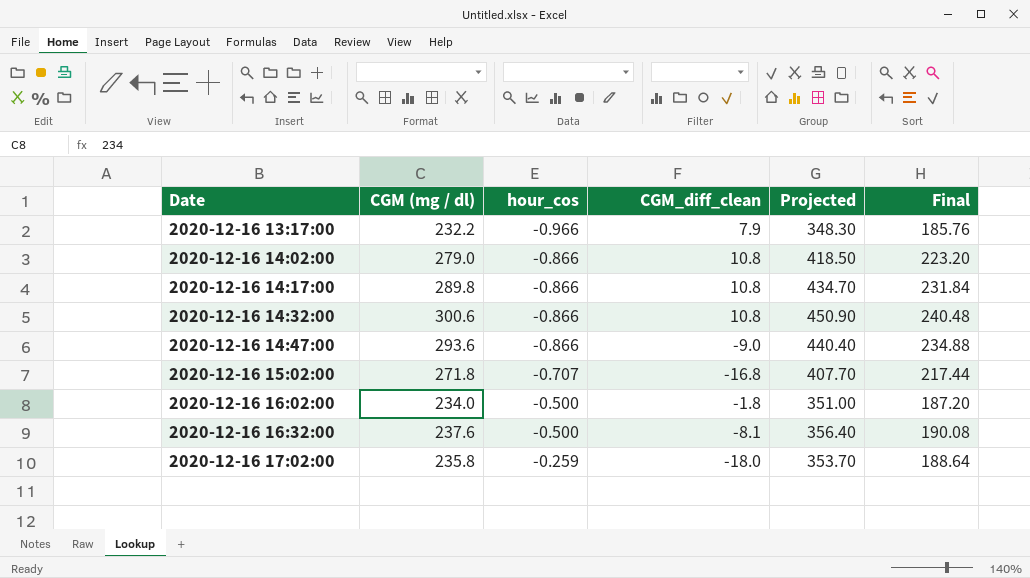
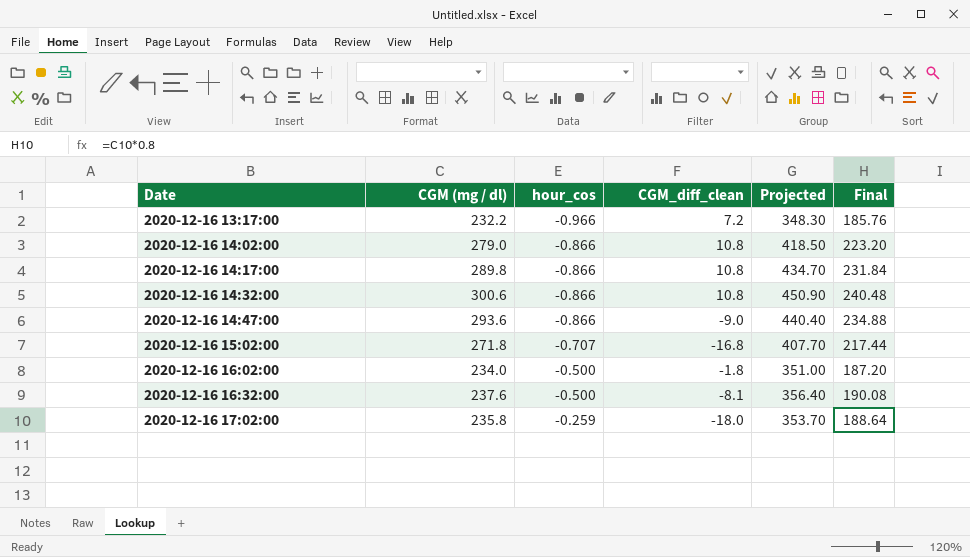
2020-12-16 13:17:00 | CGM_diff_clean: 7.9 -> 7.2

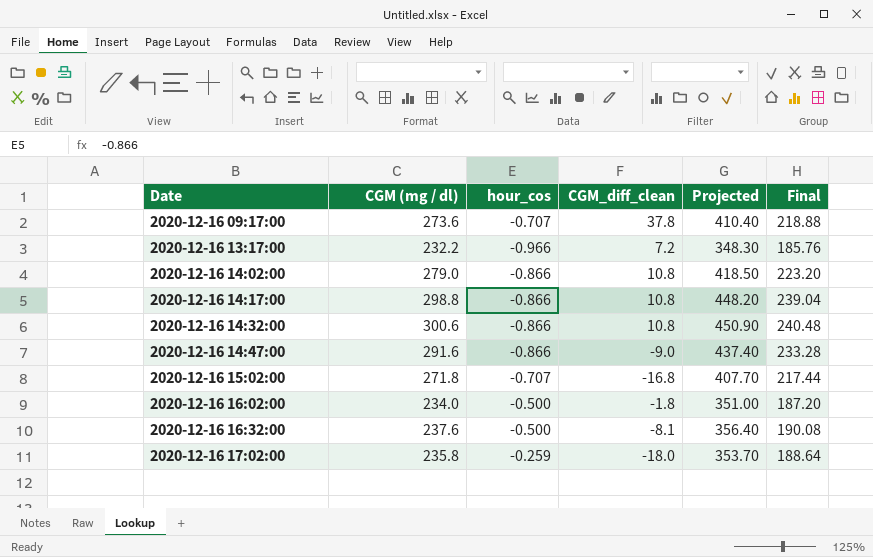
row 2020-12-16 09:17:00: none -> 273.6 | -0.707 | 37.8 | 410.40 | 218.88
2020-12-16 14:17:00 | CGM (mg / dl): 289.8 -> 298.8
2020-12-16 14:17:00 | Projected: 434.70 -> 448.20
2020-12-16 14:17:00 | Final: 231.84 -> 239.04
2020-12-16 14:47:00 | CGM (mg / dl): 293.6 -> 291.6
2020-12-16 14:47:00 | Projected: 440.40 -> 437.40
2020-12-16 14:47:00 | Final: 234.88 -> 233.28

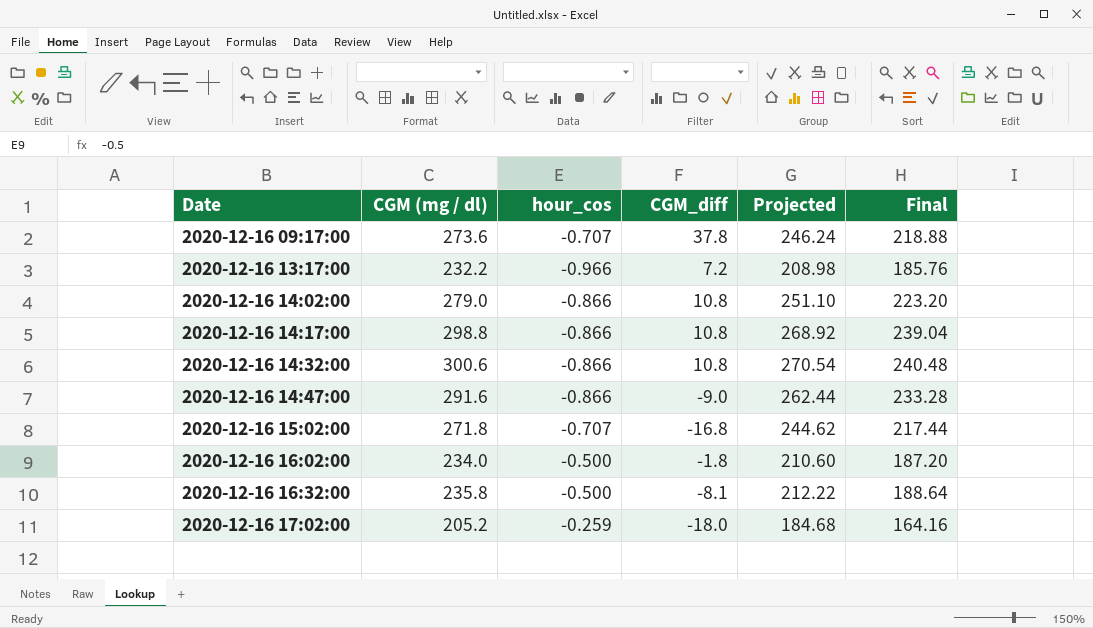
column name: CGM_diff_clean -> CGM_diff
column Projected | formula: [CGM (mg / dl)] * 1.5 -> [CGM (mg / dl)] * 0.9
2020-12-16 16:32:00 | CGM (mg / dl): 237.6 -> 235.8
2020-12-16 16:32:00 | Final: 190.08 -> 188.64
2020-12-16 17:02:00 | CGM (mg / dl): 235.8 -> 205.2
2020-12-16 17:02:00 | Final: 188.64 -> 164.16

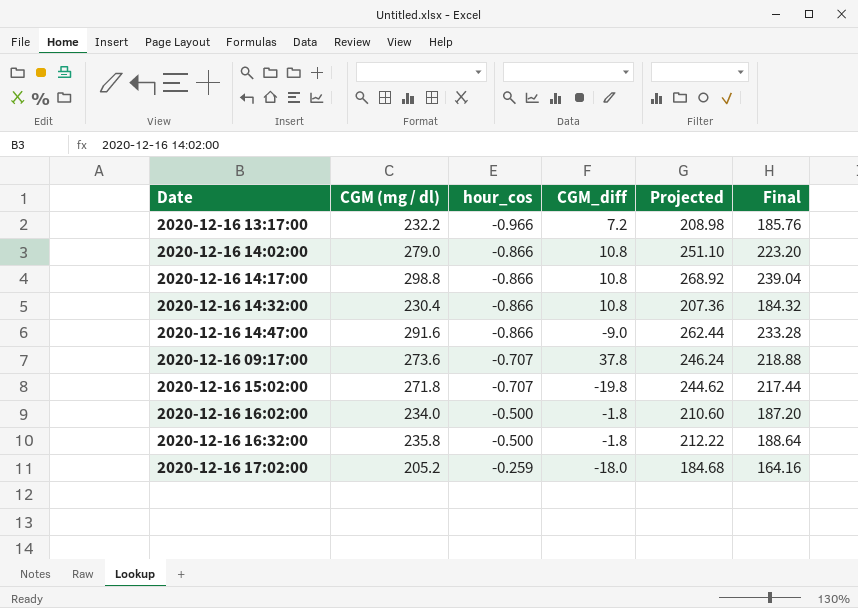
row order: Date ascending -> hour_cos ascending
2020-12-16 14:32:00 | CGM (mg / dl): 300.6 -> 230.4
2020-12-16 14:32:00 | Projected: 270.54 -> 207.36
2020-12-16 14:32:00 | Final: 240.48 -> 184.32
2020-12-16 15:02:00 | CGM_diff: -16.8 -> -19.8
2020-12-16 16:32:00 | CGM_diff: -8.1 -> -1.8

